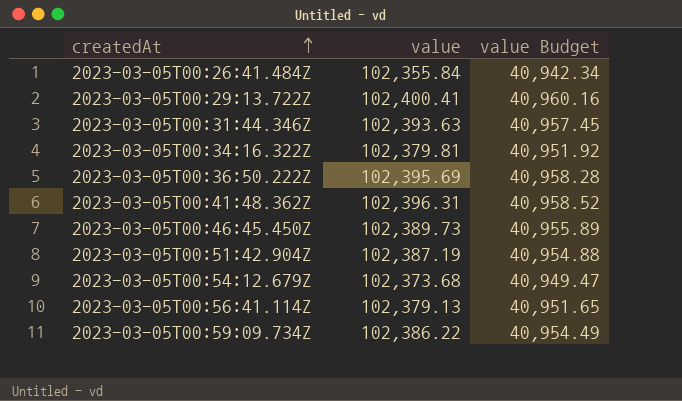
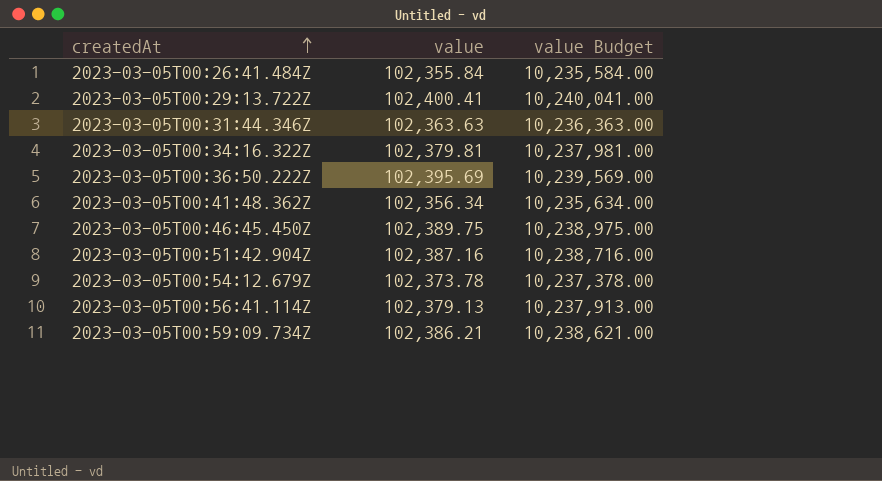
column value Budget | formula: [value] * 0.4 -> [value] * 100
2023-03-05T00:31:44.346Z | value: 102,393.63 -> 102,363.63
2023-03-05T00:41:48.362Z | value: 102,396.31 -> 102,356.34
2023-03-05T00:46:45.450Z | value: 102,389.73 -> 102,389.75
2023-03-05T00:51:42.904Z | value: 102,387.19 -> 102,387.16
2023-03-05T00:54:12.679Z | value: 102,373.68 -> 102,373.78
2023-03-05T00:59:09.734Z | value: 102,386.22 -> 102,386.21

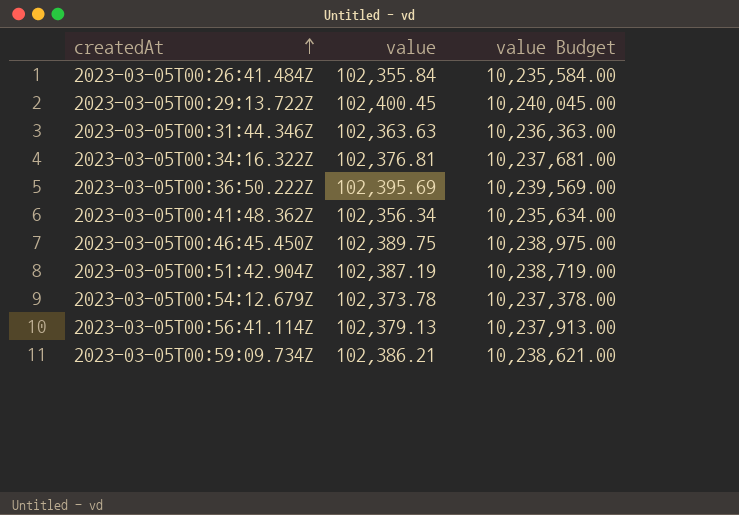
2023-03-05T00:29:13.722Z | value: 102,400.41 -> 102,400.45
2023-03-05T00:29:13.722Z | value Budget: 10,240,041.00 -> 10,240,045.00
2023-03-05T00:34:16.322Z | value: 102,379.81 -> 102,376.81
2023-03-05T00:34:16.322Z | value Budget: 10,237,981.00 -> 10,237,681.00
2023-03-05T00:51:42.904Z | value: 102,387.16 -> 102,387.19
2023-03-05T00:51:42.904Z | value Budget: 10,238,716.00 -> 10,238,719.00

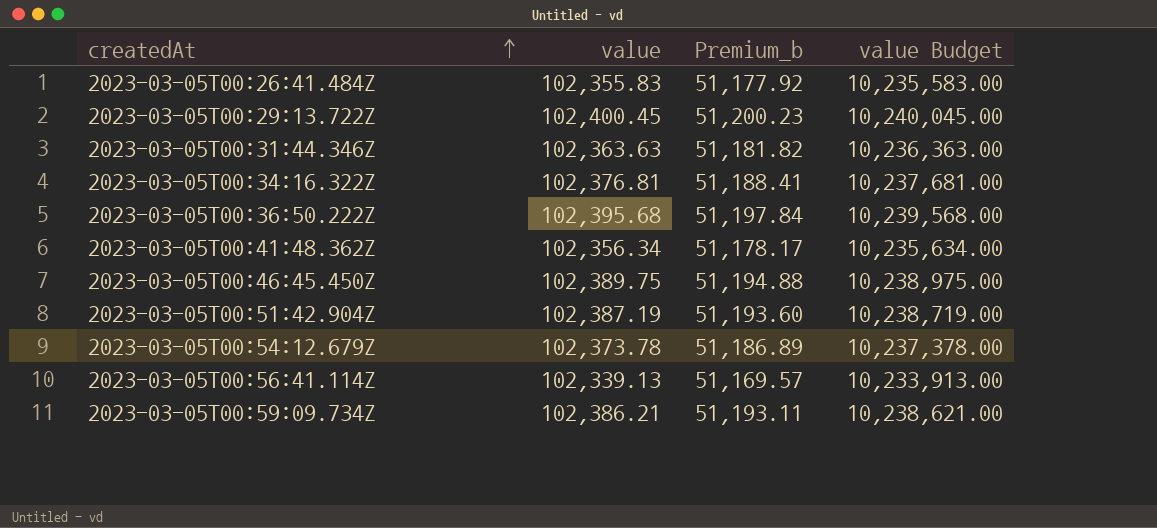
column Premium_b | formula: none -> [value] * 0.5
2023-03-05T00:26:41.484Z | value: 102,355.84 -> 102,355.83
2023-03-05T00:26:41.484Z | value Budget: 10,235,584.00 -> 10,235,583.00
2023-03-05T00:36:50.222Z | value: 102,395.69 -> 102,395.68
2023-03-05T00:36:50.222Z | value Budget: 10,239,569.00 -> 10,239,568.00
2023-03-05T00:56:41.114Z | value: 102,379.13 -> 102,339.13
2023-03-05T00:56:41.114Z | value Budget: 10,237,913.00 -> 10,233,913.00

